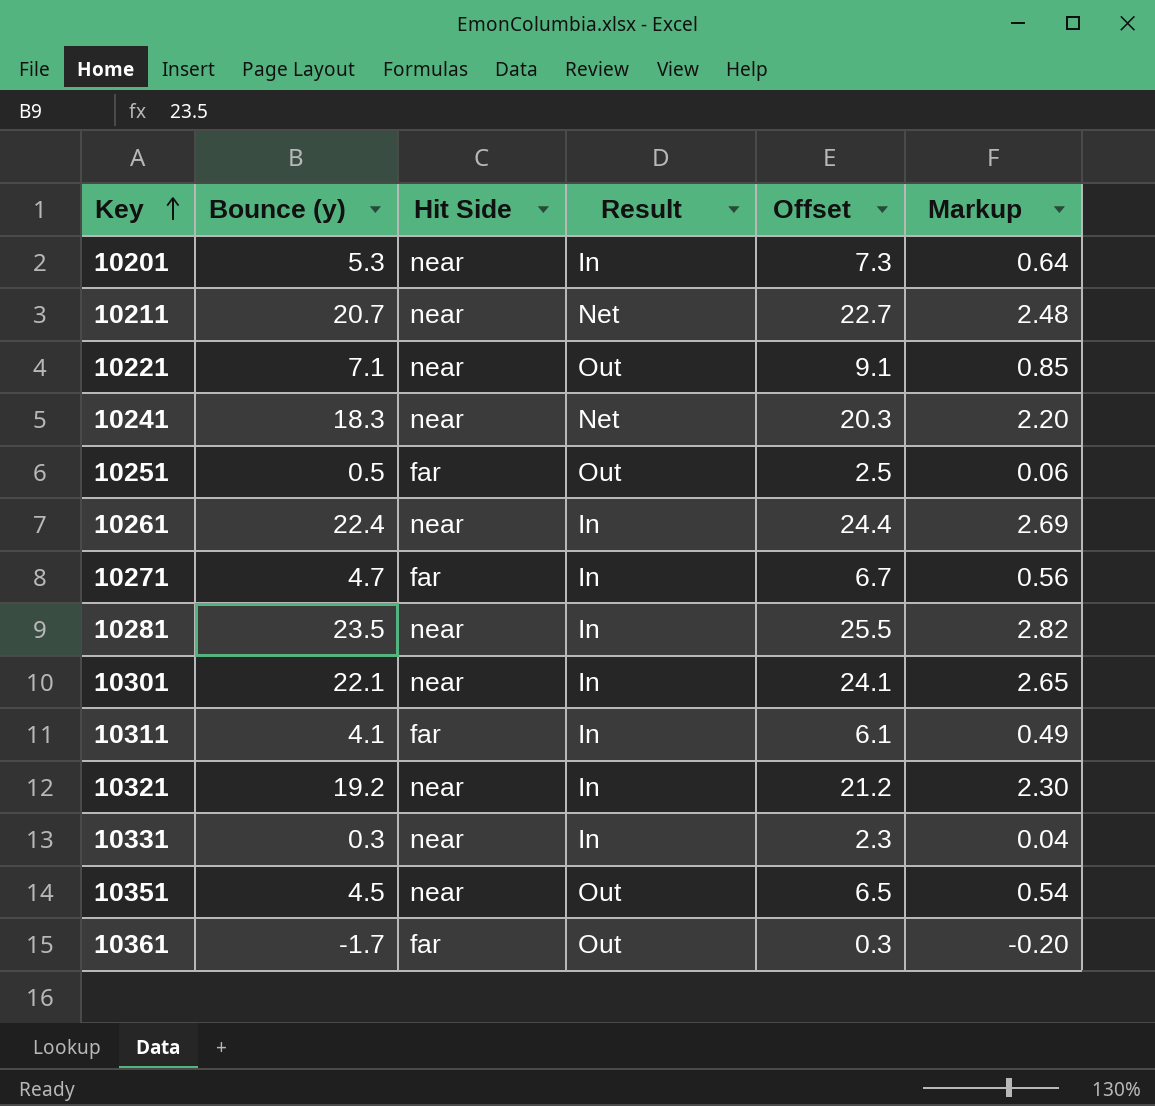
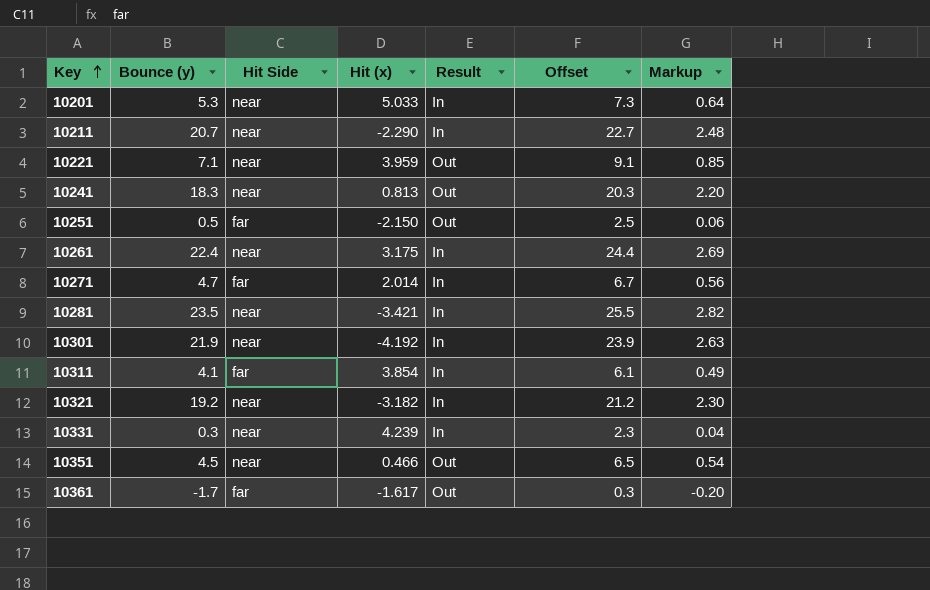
column Hit (x) | position: none -> 4
10211 | Result: Net -> In
10241 | Result: Net -> Out
10301 | Bounce (y): 22.1 -> 21.9
10301 | Offset: 24.1 -> 23.9
10301 | Markup: 2.65 -> 2.63

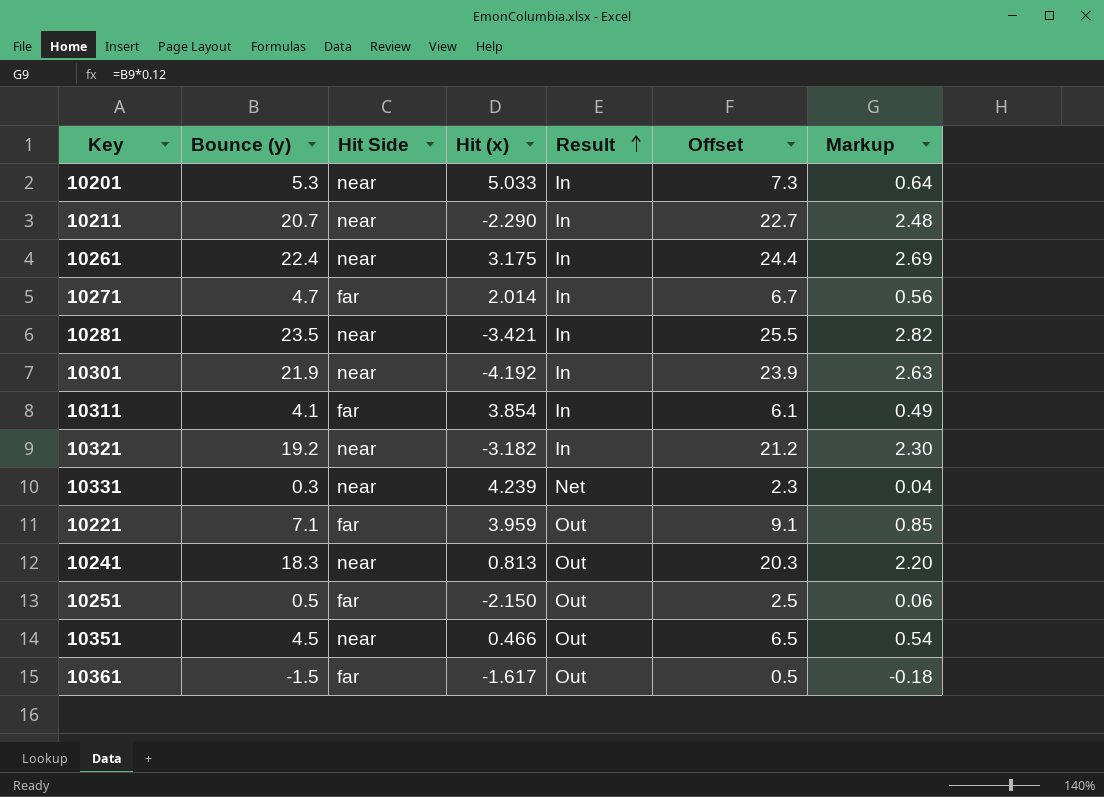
row order: Key ascending -> Result ascending
10331 | Result: In -> Net
10221 | Hit Side: near -> far
10361 | Bounce (y): -1.7 -> -1.5
10361 | Offset: 0.3 -> 0.5
10361 | Markup: -0.20 -> -0.18

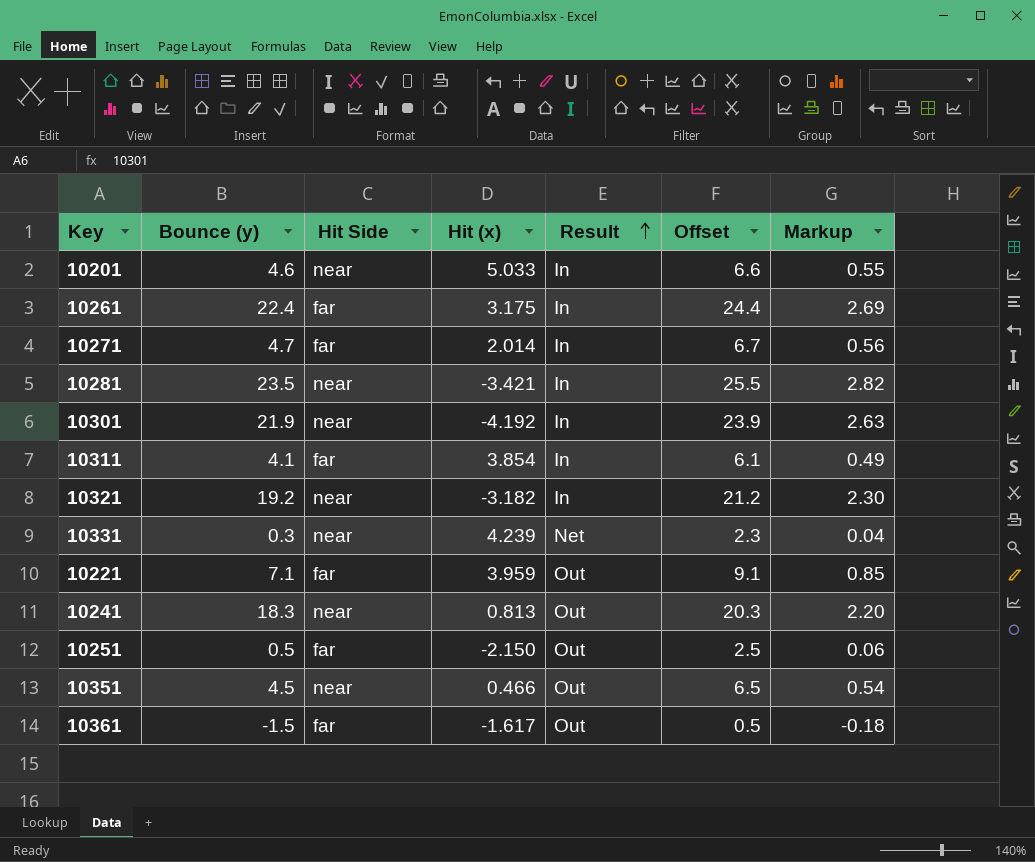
row 10211: 20.7 | near | -2.290 | In | 22.7 | 2.48 -> none
10201 | Bounce (y): 5.3 -> 4.6
10201 | Offset: 7.3 -> 6.6
10201 | Markup: 0.64 -> 0.55
10261 | Hit Side: near -> far

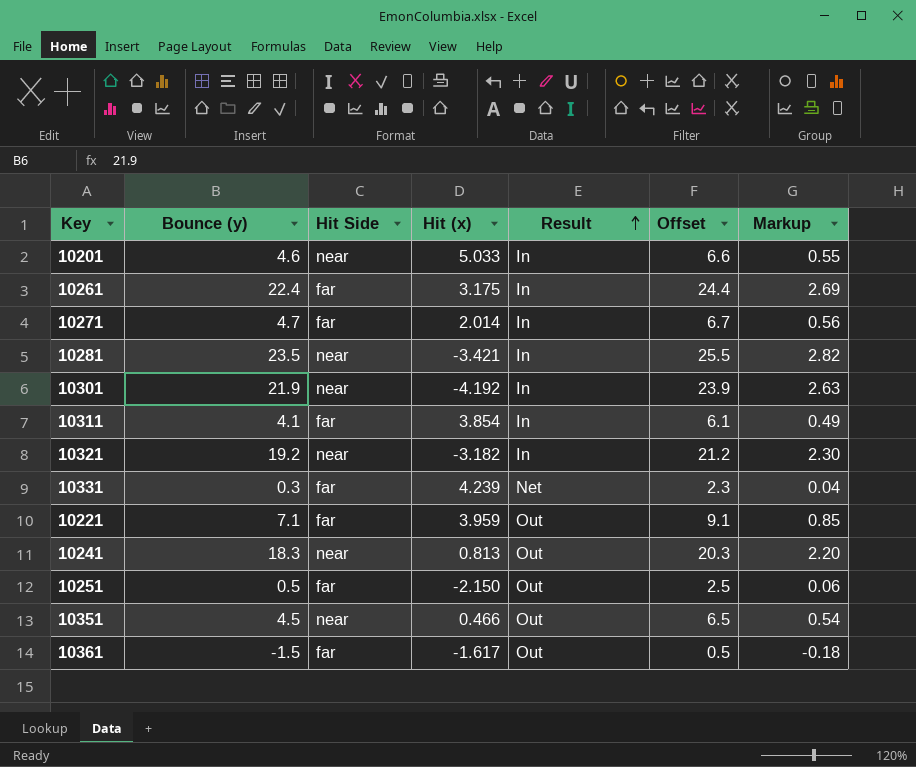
10331 | Hit Side: near -> far

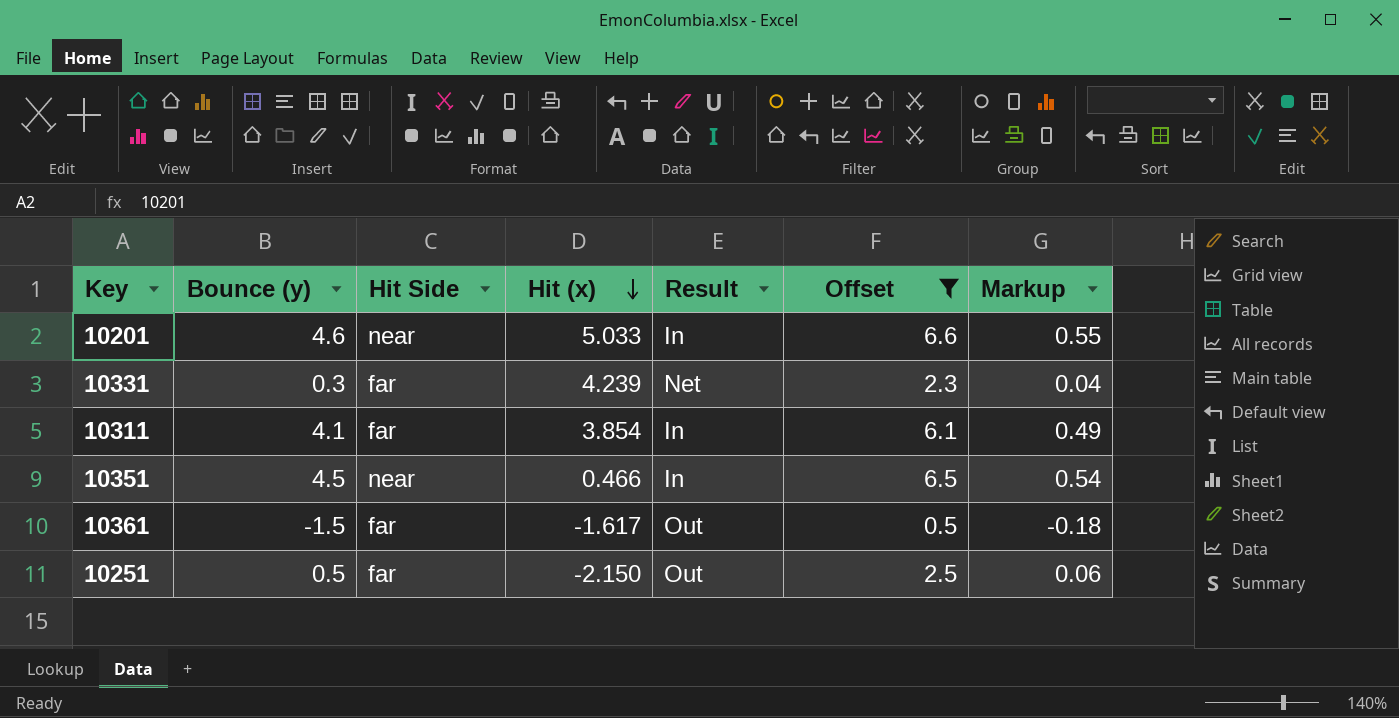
filter: none -> Offset <= 6.6
row order: Result ascending -> Hit (x) descending
10351 | Result: Out -> In

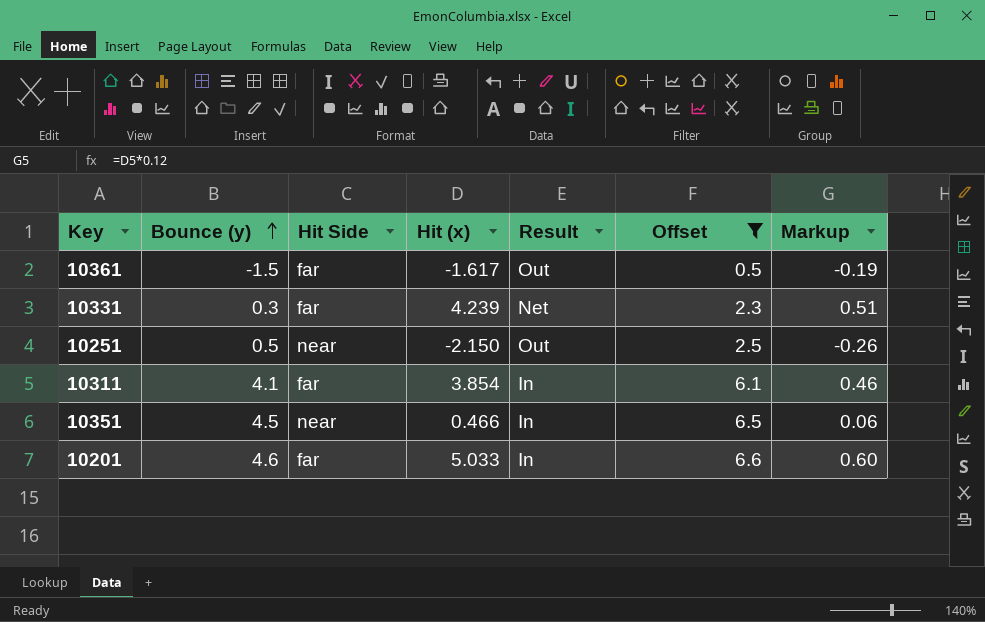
row order: Hit (x) descending -> Bounce (y) ascending
column Markup | formula: [Bounce (y)] * 0.12 -> [Hit (x)] * 0.12
10251 | Hit Side: far -> near
10201 | Hit Side: near -> far

